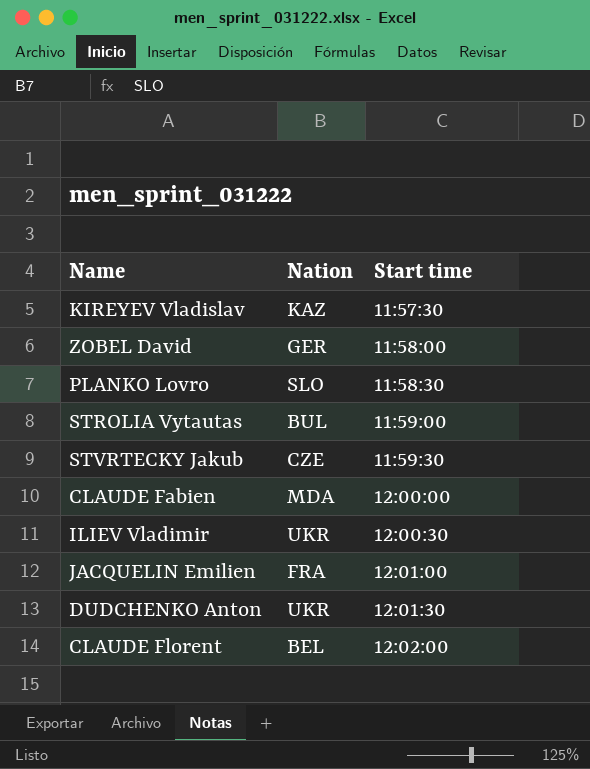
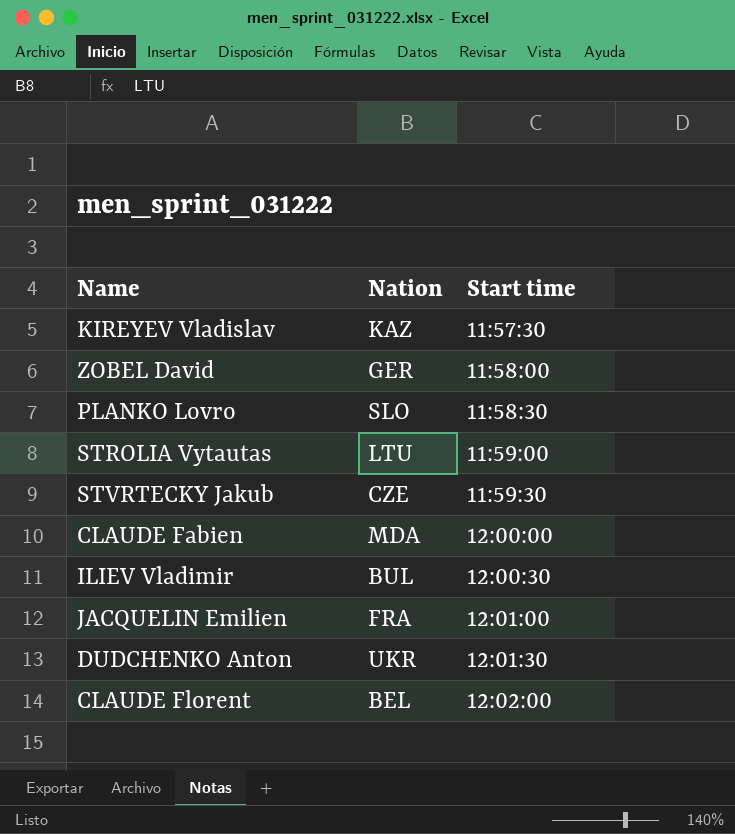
STROLIA Vytautas | Nation: BUL -> LTU
ILIEV Vladimir | Nation: UKR -> BUL

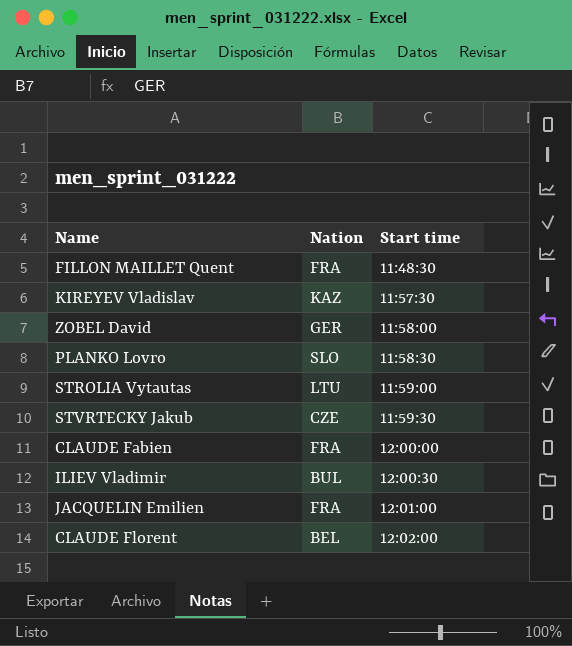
row DUDCHENKO Anton: UKR | 12:01:30 -> none
row FILLON MAILLET Quent: none -> FRA | 11:48:30
CLAUDE Fabien | Nation: MDA -> FRA

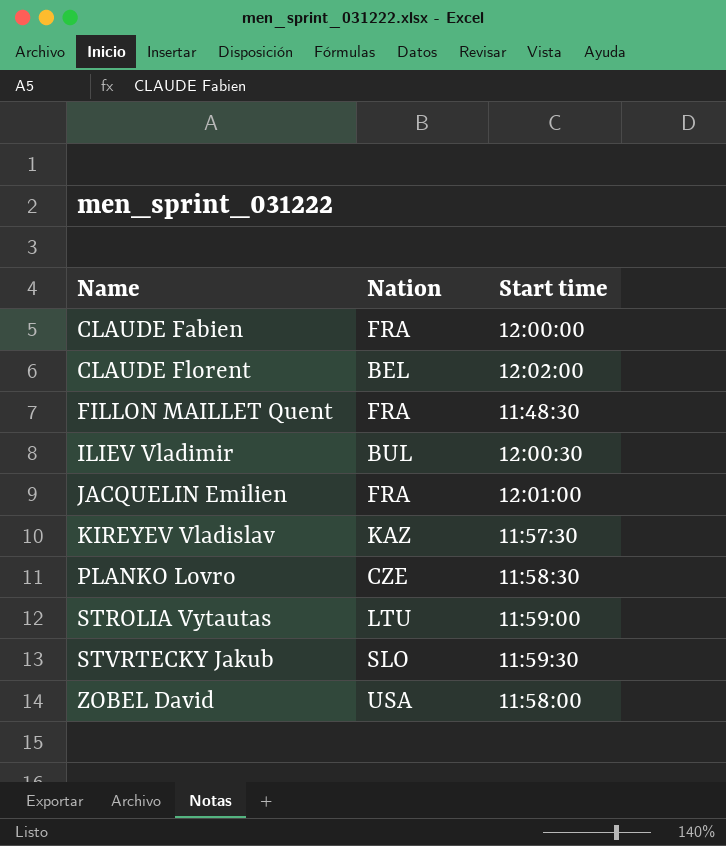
row order: Start time ascending -> Name ascending
PLANKO Lovro | Nation: SLO -> CZE
STVRTECKY Jakub | Nation: CZE -> SLO
ZOBEL David | Nation: GER -> USA

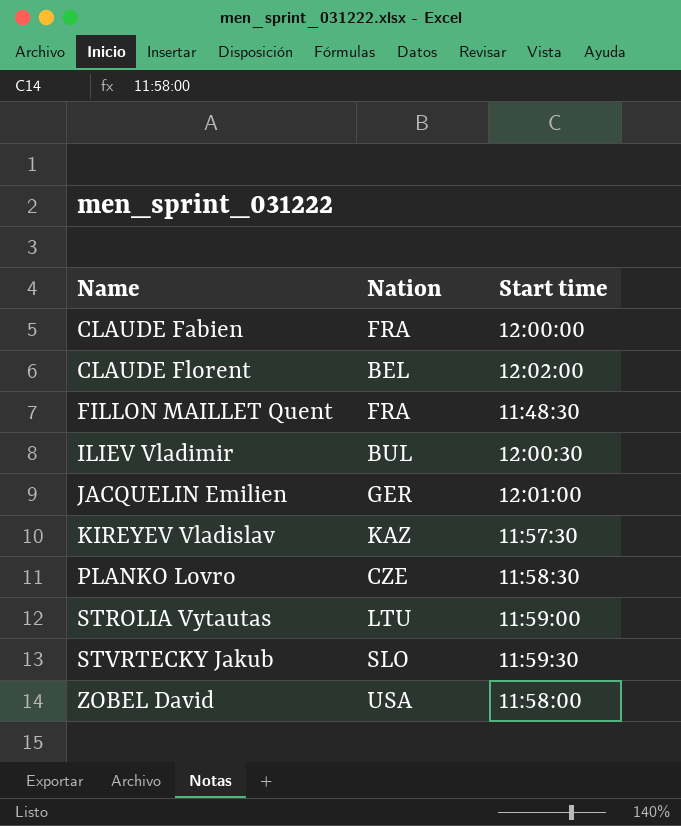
JACQUELIN Emilien | Nation: FRA -> GER

